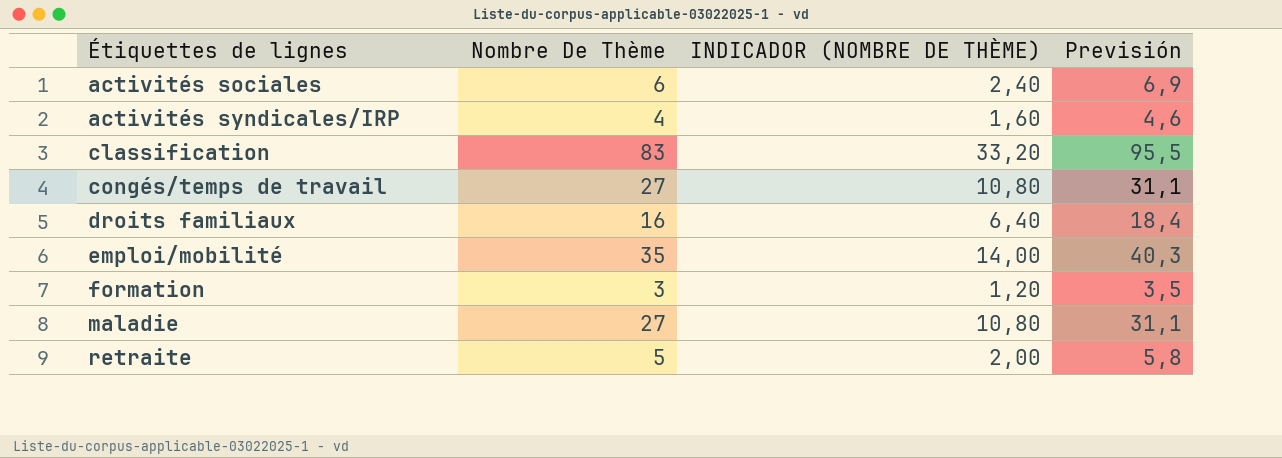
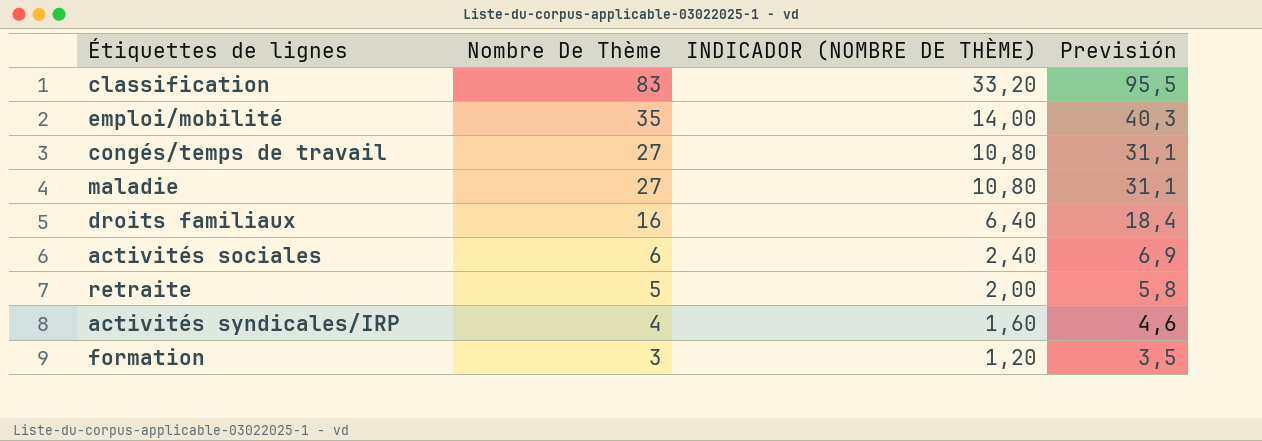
row order: Étiquettes de lignes ascending -> Nombre De Thème descending

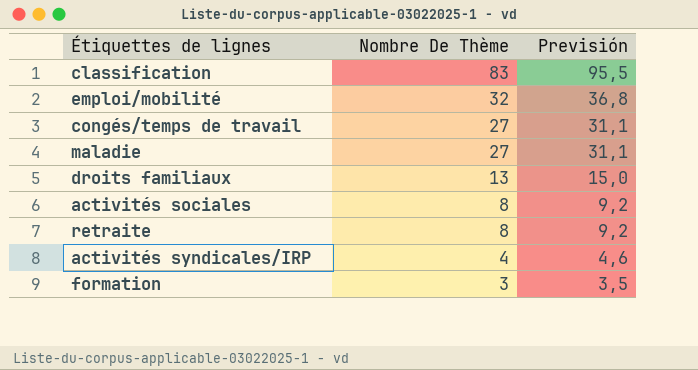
column INDICADOR (NOMBRE DE THÈME) | formula: [Nombre De Thème] * 0,4 -> none
emploi/mobilité | Nombre De Thème: 35 -> 32
emploi/mobilité | Previsión: 40,3 -> 36,8
droits familiaux | Nombre De Thème: 16 -> 13
droits familiaux | Previsión: 18,4 -> 15,0
activités sociales | Nombre De Thème: 6 -> 8
activités sociales | Previsión: 6,9 -> 9,2
retraite | Nombre De Thème: 5 -> 8
retraite | Previsión: 5,8 -> 9,2

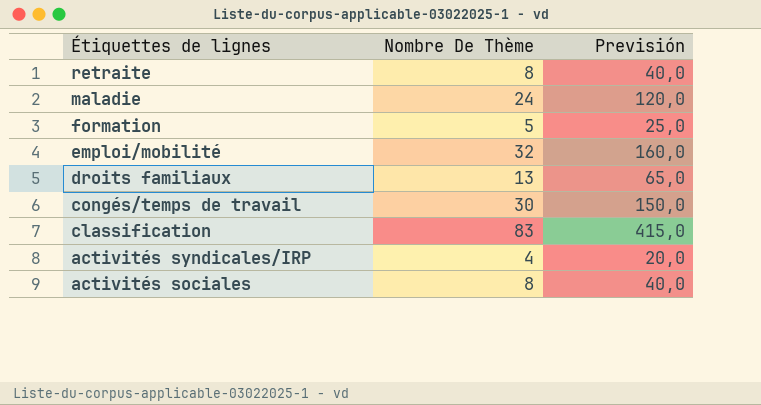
row order: Nombre De Thème descending -> Étiquettes de lignes descending
column Previsión | formula: [Nombre De Thème] * 1,15 -> [Nombre De Thème] * 5
maladie | Nombre De Thème: 27 -> 24
formation | Nombre De Thème: 3 -> 5
congés/temps de travail | Nombre De Thème: 27 -> 30

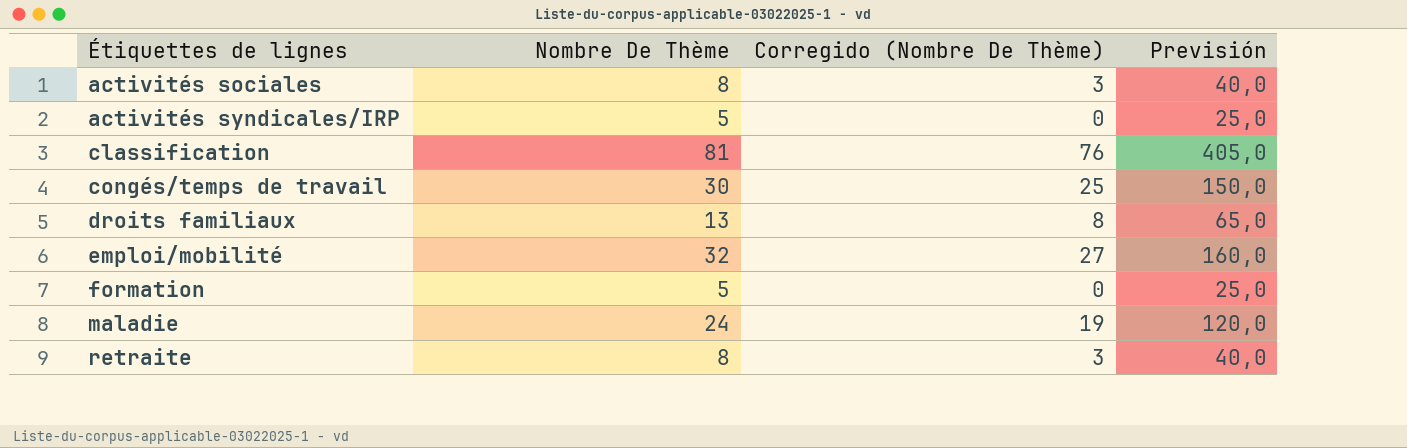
row order: Étiquettes de lignes descending -> Étiquettes de lignes ascending
column Corregido (Nombre De Thème) | formula: none -> [Nombre De Thème] - 5
activités syndicales/IRP | Nombre De Thème: 4 -> 5
activités syndicales/IRP | Previsión: 20,0 -> 25,0
classification | Nombre De Thème: 83 -> 81
classification | Previsión: 415,0 -> 405,0

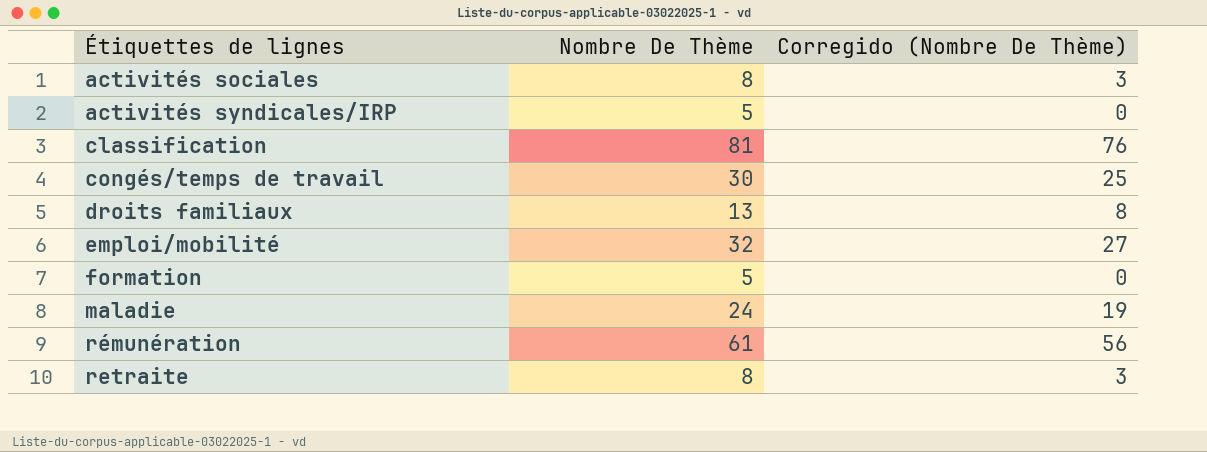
column Previsión | formula: [Nombre De Thème] * 5 -> none
row rémunération: none -> 61 | 56

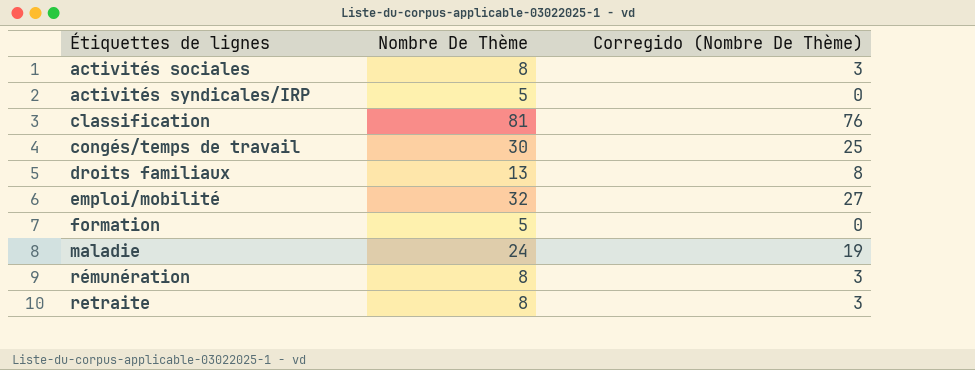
rémunération | Nombre De Thème: 61 -> 8
rémunération | Corregido (Nombre De Thème): 56 -> 3

